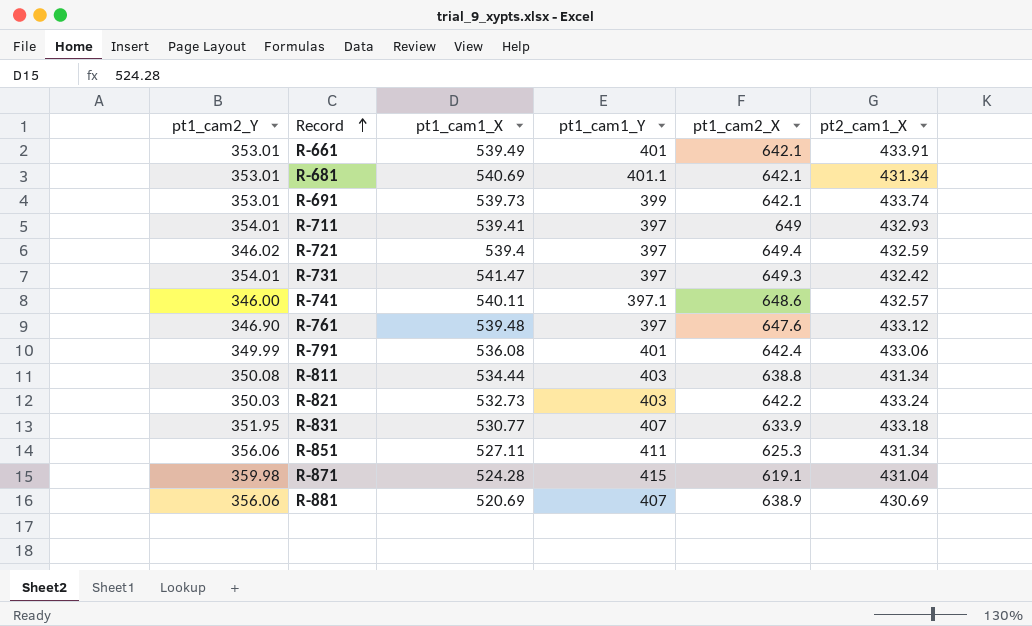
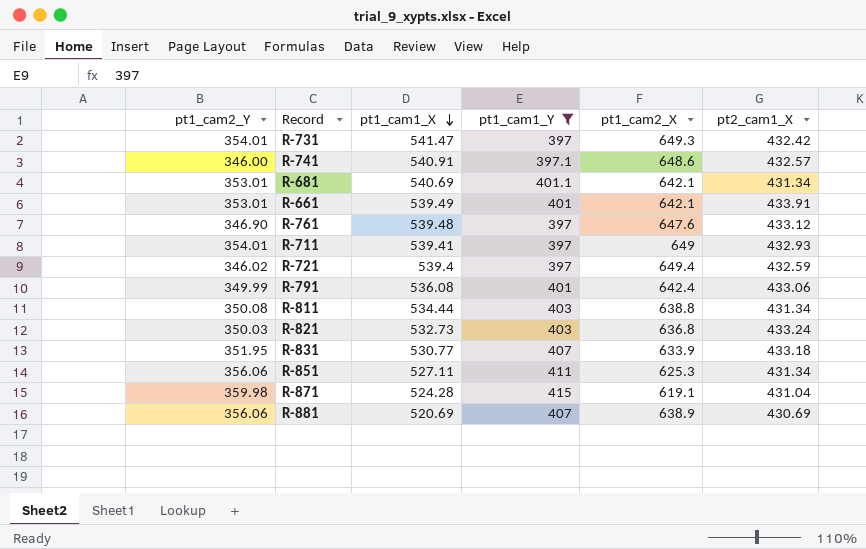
filter: none -> pt1_cam1_Y != 399
row order: Record ascending -> pt1_cam1_X descending
R-741 | pt1_cam1_X: 540.11 -> 540.91
R-821 | pt1_cam2_X: 642.2 -> 636.8

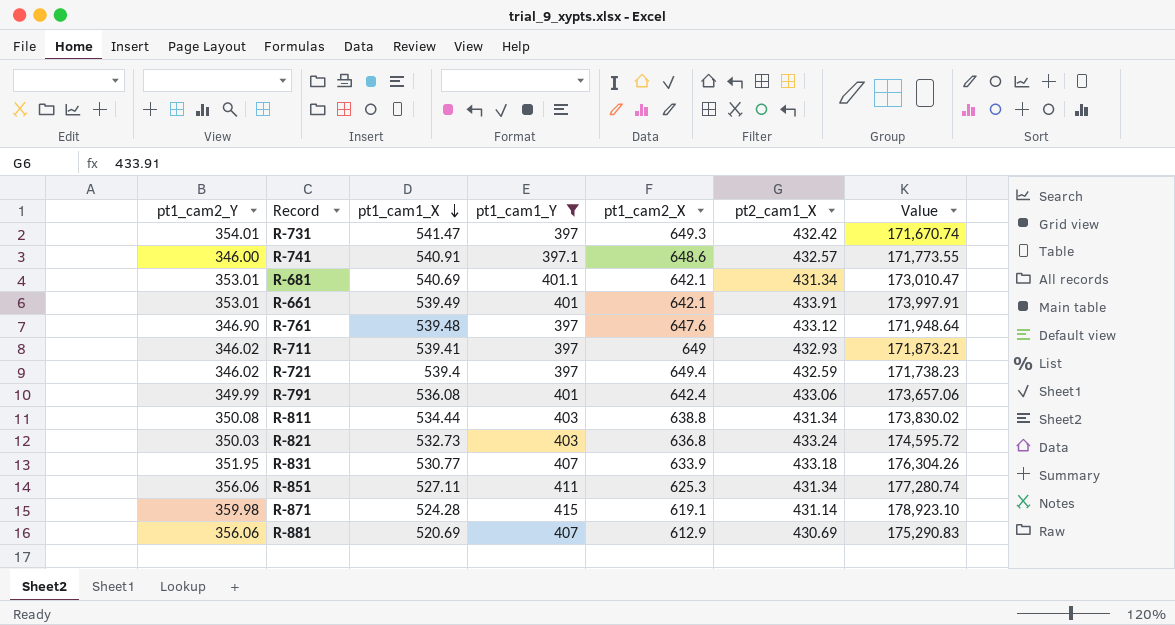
column Value | formula: none -> [pt1_cam1_Y] * [pt2_cam1_X]
R-711 | pt1_cam2_Y: 354.01 -> 346.02
R-871 | pt2_cam1_X: 431.04 -> 431.14
R-881 | pt1_cam2_X: 638.9 -> 612.9

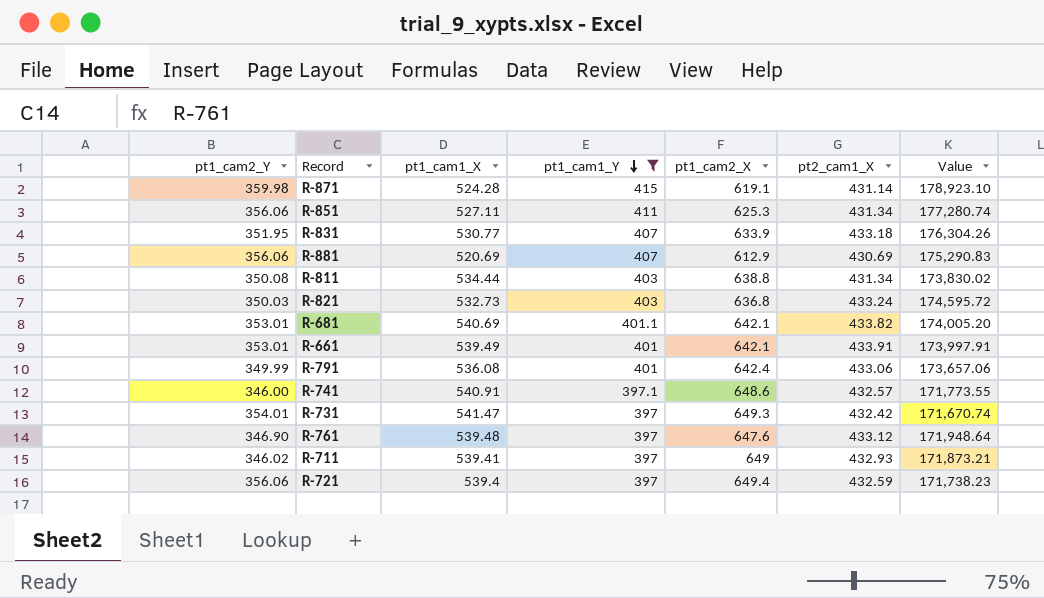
row order: pt1_cam1_X descending -> pt1_cam1_Y descending
R-681 | pt2_cam1_X: 431.34 -> 433.82
R-681 | Value: 173,010.47 -> 174,005.20
R-721 | pt1_cam2_Y: 346.02 -> 356.06

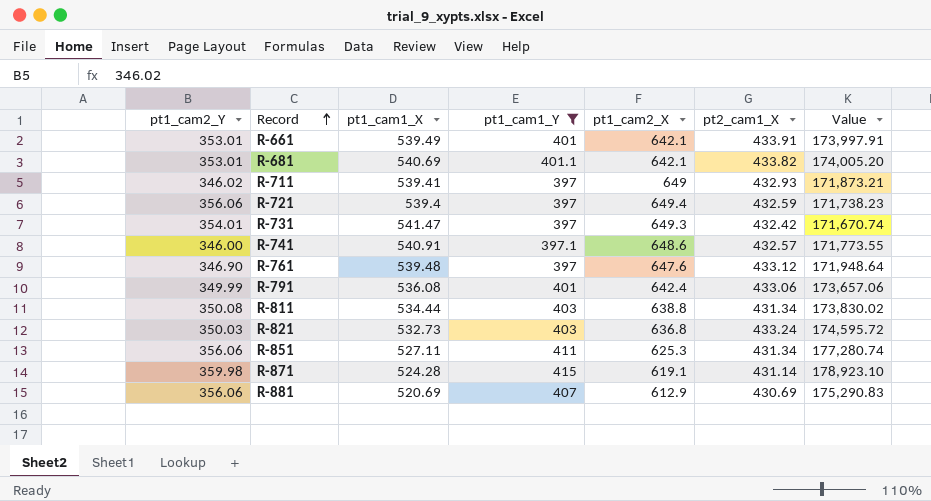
row order: pt1_cam1_Y descending -> Record ascending
row R-831: 351.95 | 530.77 | 407 | 633.9 | 433.18 | 176,304.26 -> none

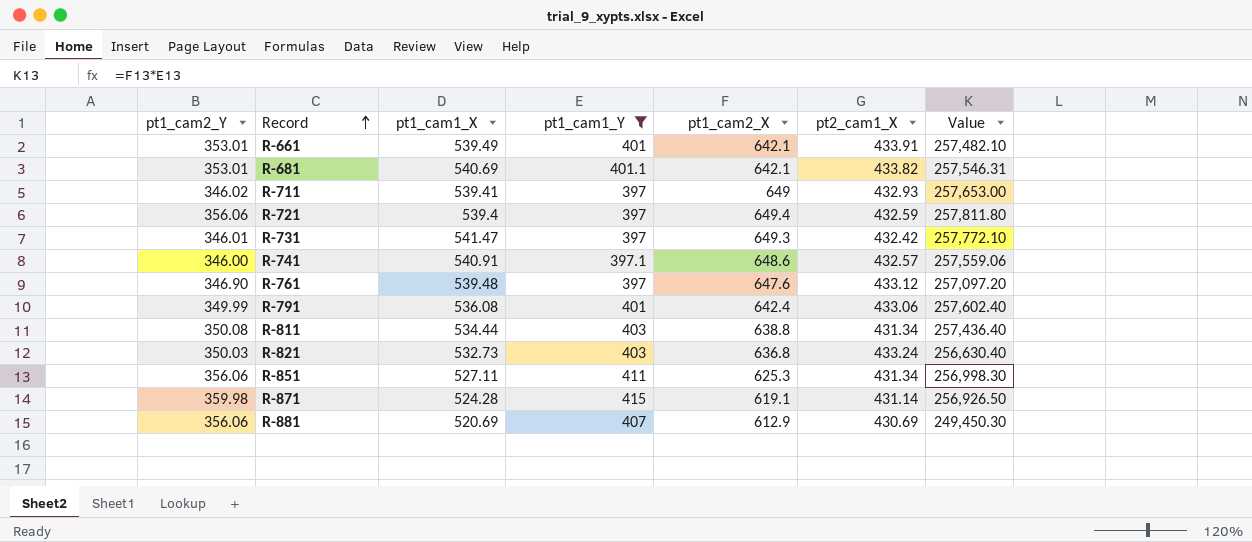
column Value | formula: [pt1_cam1_Y] * [pt2_cam1_X] -> [pt1_cam1_Y] * [pt1_cam2_X]
R-731 | pt1_cam2_Y: 354.01 -> 346.01

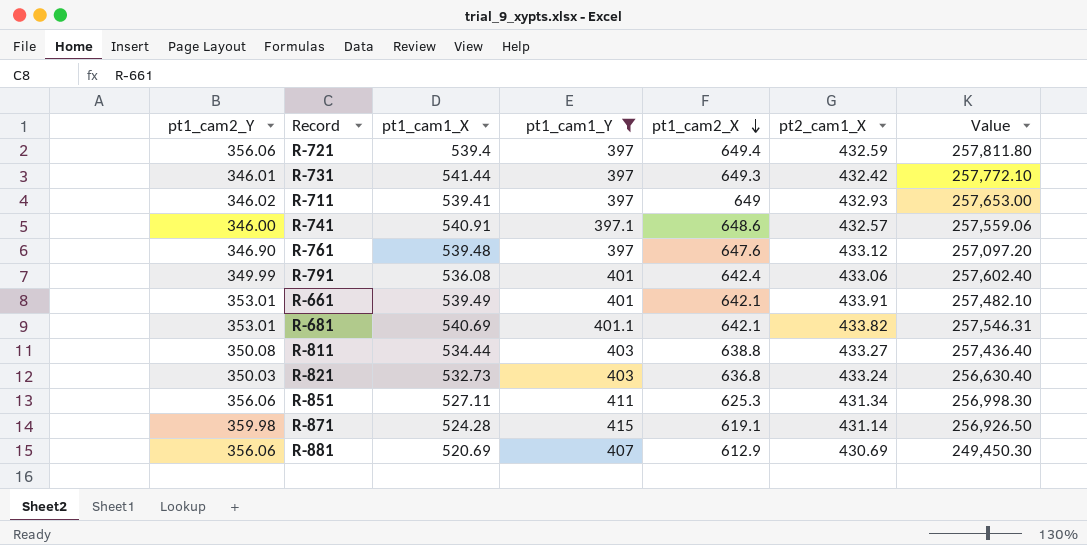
row order: Record ascending -> pt1_cam2_X descending
R-731 | pt1_cam1_X: 541.47 -> 541.44
R-811 | pt2_cam1_X: 431.34 -> 433.27

